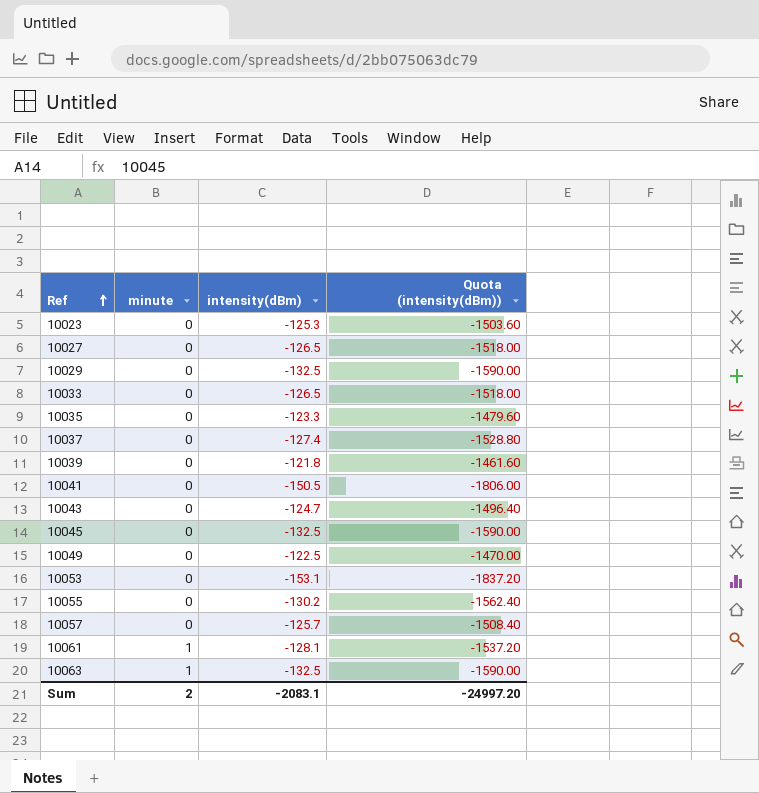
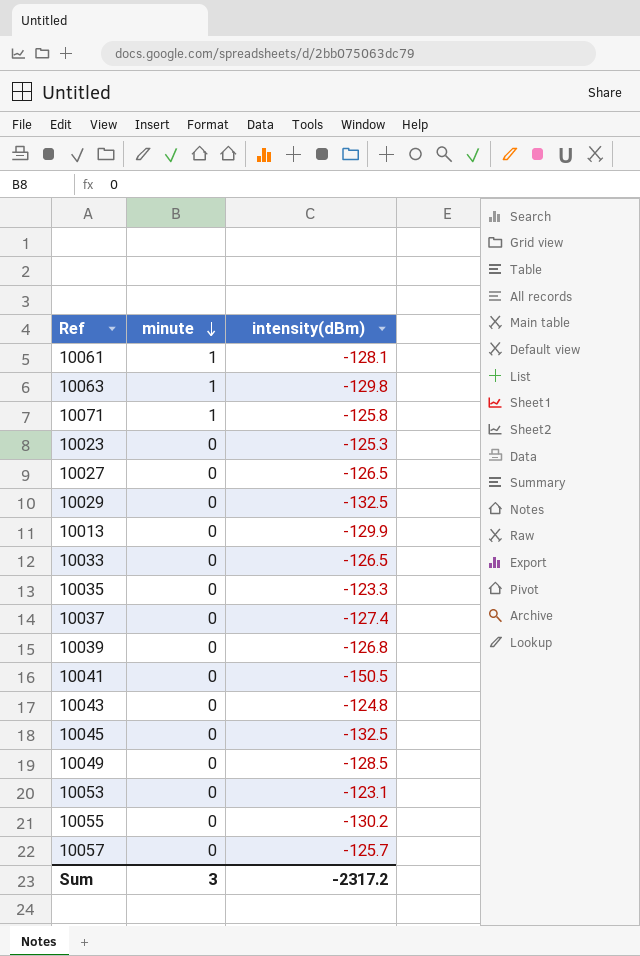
row order: Ref ascending -> minute descending
column Quota (intensity(dBm)) | formula: [intensity(dBm)] * 12 -> none
10063 | intensity(dBm): -132.5 -> -129.8
row 10071: none -> 1 | -125.8
row 10013: none -> 0 | -129.9
10039 | intensity(dBm): -121.8 -> -126.8
10043 | intensity(dBm): -124.7 -> -124.8
10049 | intensity(dBm): -122.5 -> -128.5
10053 | intensity(dBm): -153.1 -> -123.1
Sum | minute: 2 -> 3
Sum | intensity(dBm): -2083.1 -> -2317.2

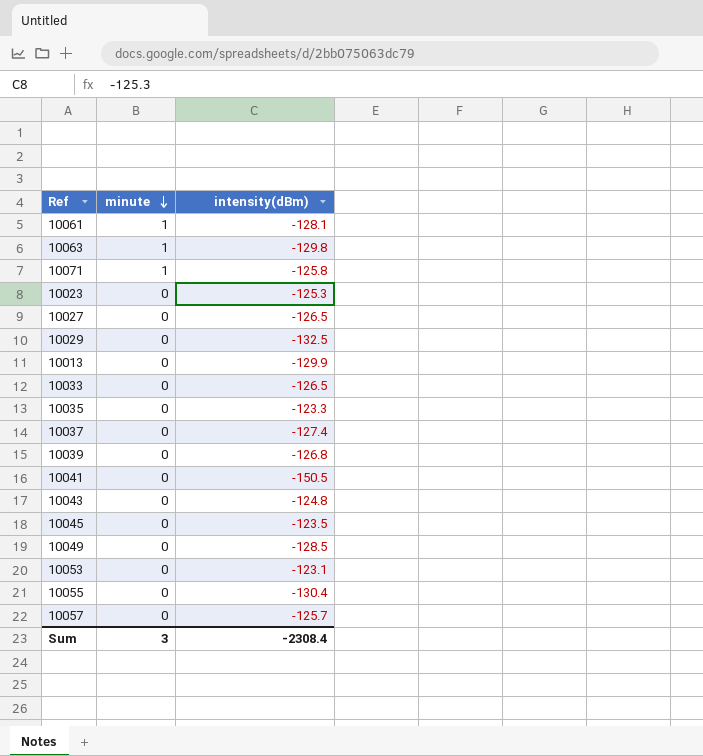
10045 | intensity(dBm): -132.5 -> -123.5
10055 | intensity(dBm): -130.2 -> -130.4
Sum | intensity(dBm): -2317.2 -> -2308.4

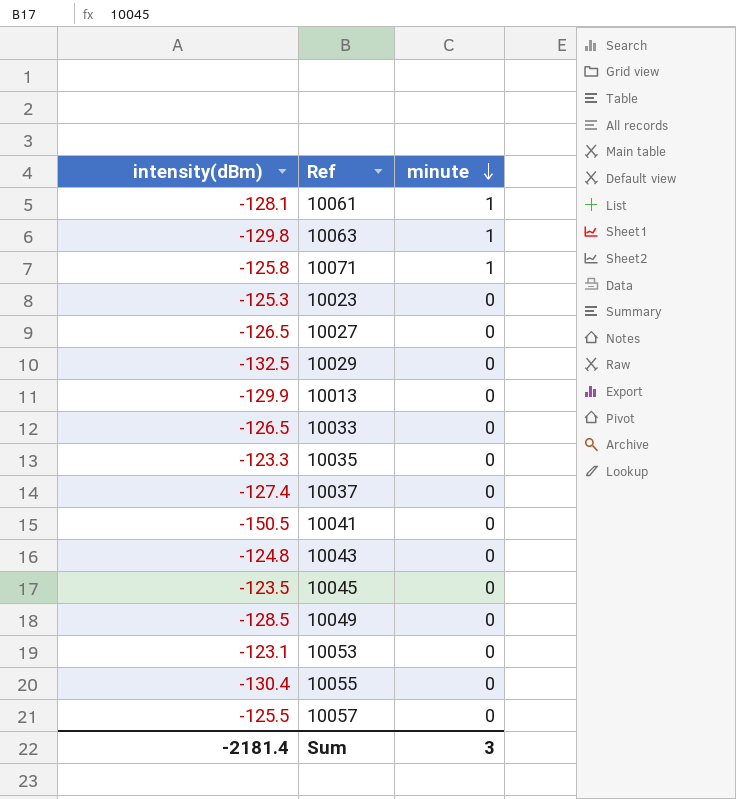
column intensity(dBm) | position: 3 -> 1
row 10039: 0 | -126.8 -> none
10057 | intensity(dBm): -125.7 -> -125.5
Sum | intensity(dBm): -2308.4 -> -2181.4

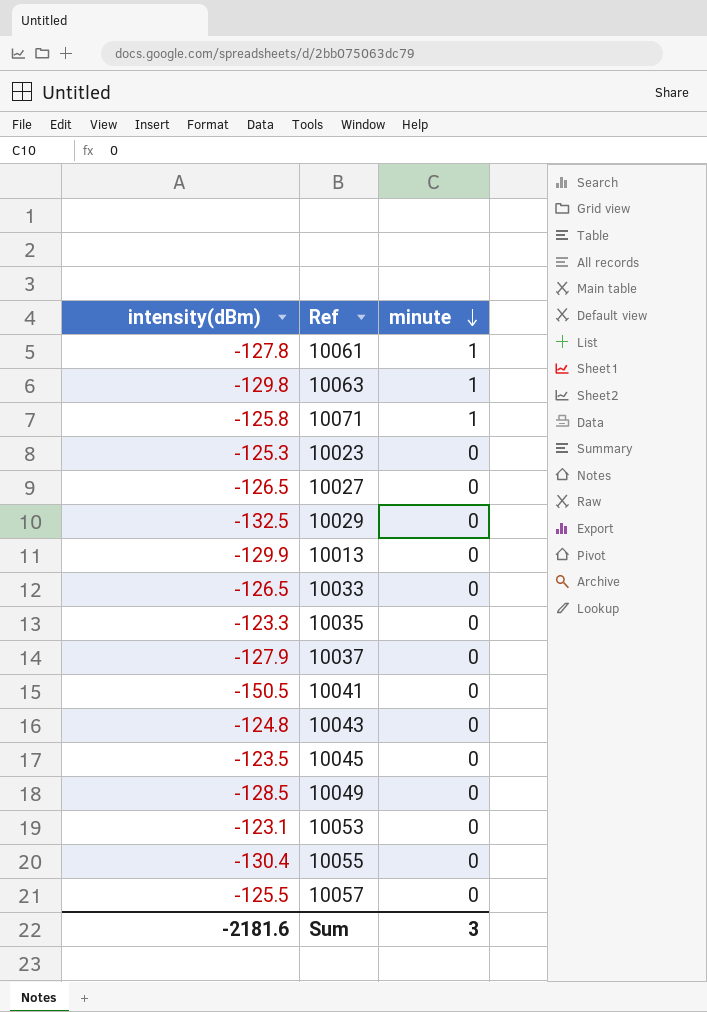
10061 | intensity(dBm): -128.1 -> -127.8
10037 | intensity(dBm): -127.4 -> -127.9
Sum | intensity(dBm): -2181.4 -> -2181.6

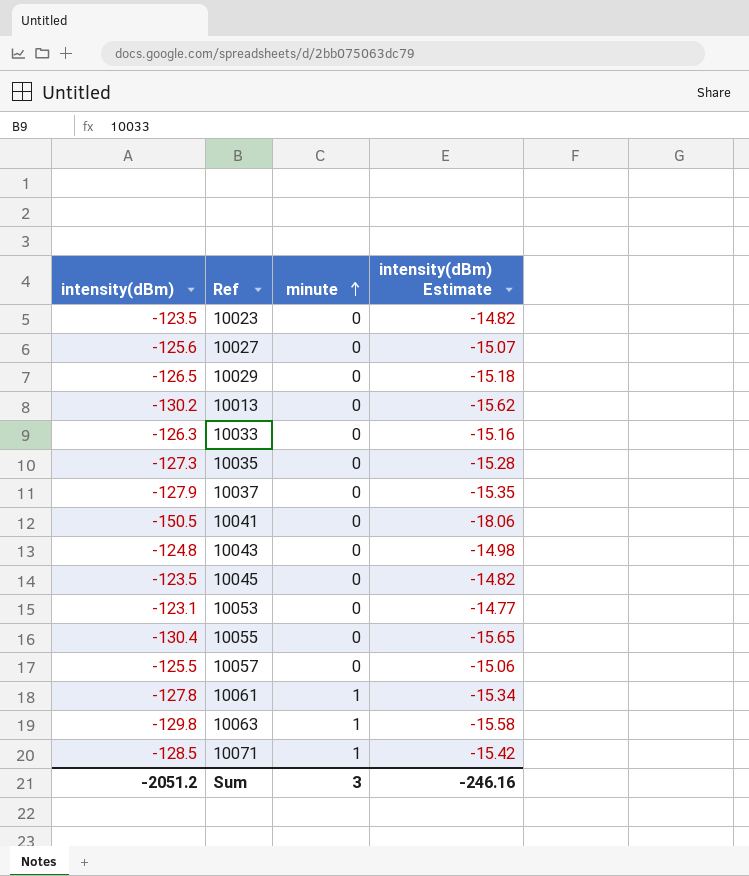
row order: minute descending -> minute ascending
column intensity(dBm) Estimate | formula: none -> [intensity(dBm)] * 0.12
row 10049: -128.5 | 0 -> none
10023 | intensity(dBm): -125.3 -> -123.5
10027 | intensity(dBm): -126.5 -> -125.6
10029 | intensity(dBm): -132.5 -> -126.5
10013 | intensity(dBm): -129.9 -> -130.2
10033 | intensity(dBm): -126.5 -> -126.3
10035 | intensity(dBm): -123.3 -> -127.3
10071 | intensity(dBm): -125.8 -> -128.5
Sum | intensity(dBm): -2181.6 -> -2051.2

